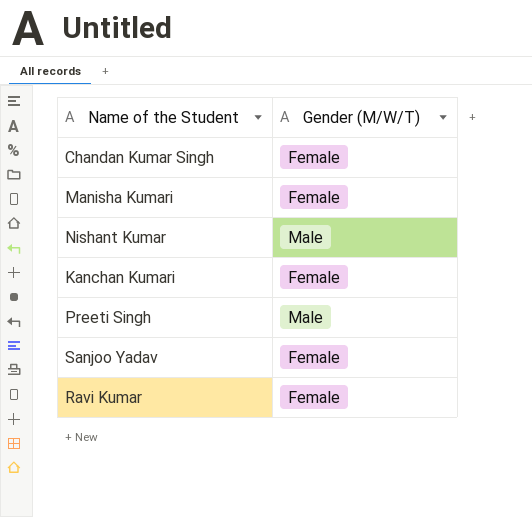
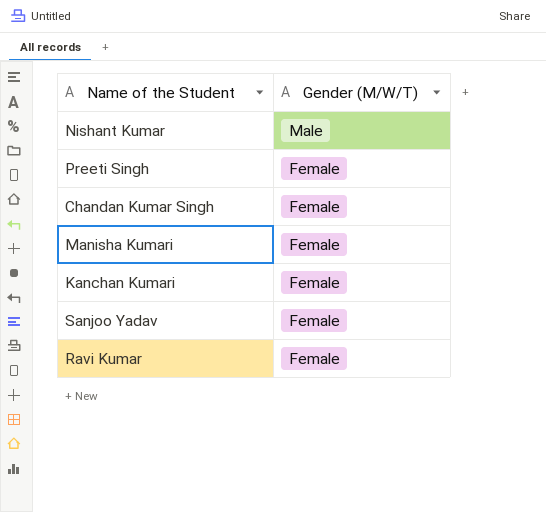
row order: none -> Gender (M/W/T) descending
Preeti Singh | Gender (M/W/T): Male -> Female

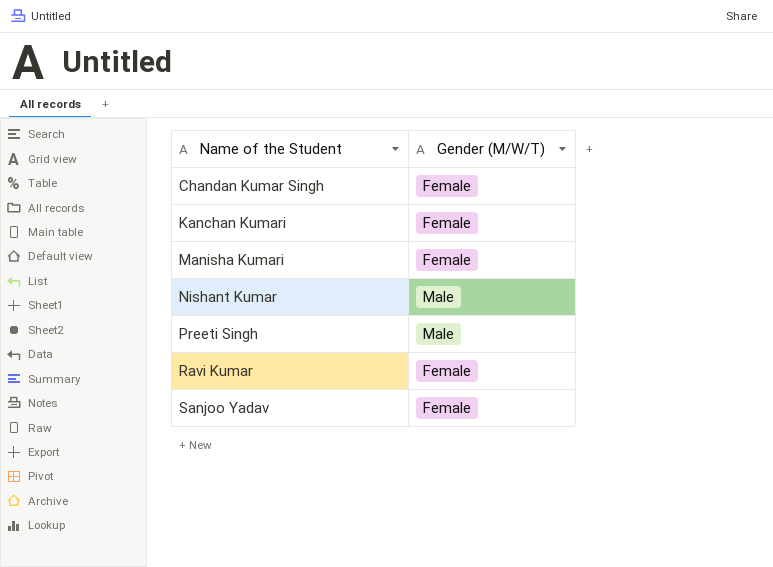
row order: Gender (M/W/T) descending -> Name of the Student ascending
Preeti Singh | Gender (M/W/T): Female -> Male

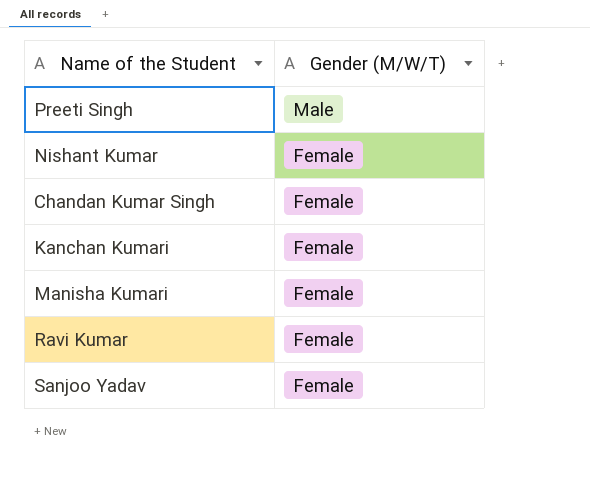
row order: Name of the Student ascending -> Gender (M/W/T) descending
Nishant Kumar | Gender (M/W/T): Male -> Female

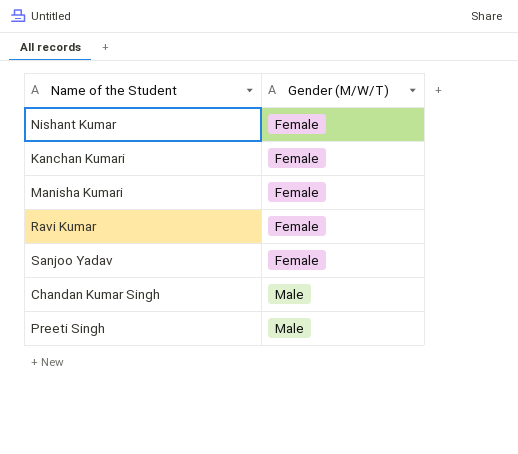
row order: Gender (M/W/T) descending -> Gender (M/W/T) ascending
Chandan Kumar Singh | Gender (M/W/T): Female -> Male

